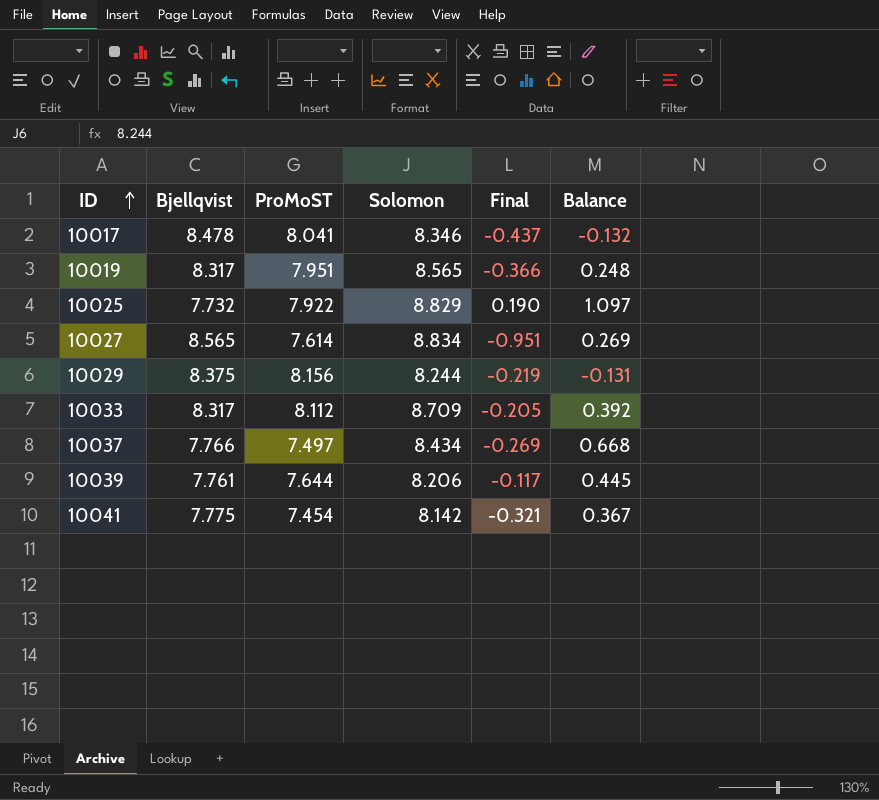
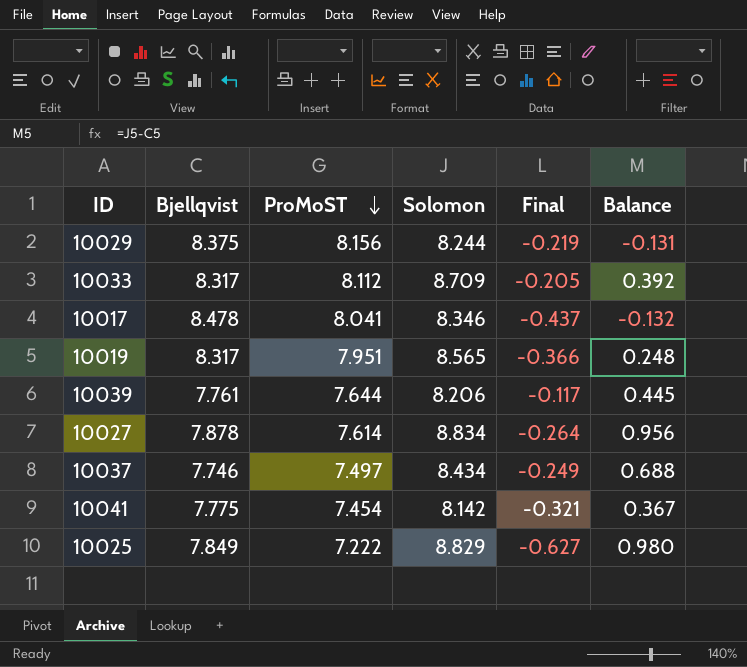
row order: ID ascending -> ProMoST descending
10027 | Bjellqvist: 8.565 -> 7.878
10027 | Final: -0.951 -> -0.264
10027 | Balance: 0.269 -> 0.956
10037 | Bjellqvist: 7.766 -> 7.746
10037 | Final: -0.269 -> -0.249
10037 | Balance: 0.668 -> 0.688
10025 | Bjellqvist: 7.732 -> 7.849
10025 | ProMoST: 7.922 -> 7.222
10025 | Final: 0.190 -> -0.627
10025 | Balance: 1.097 -> 0.980

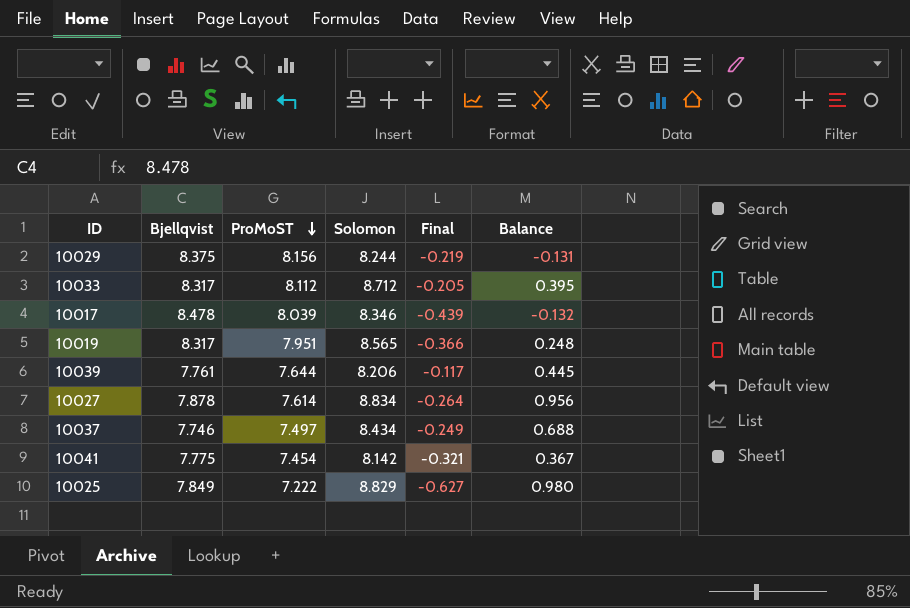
10033 | Solomon: 8.709 -> 8.712
10033 | Balance: 0.392 -> 0.395
10017 | ProMoST: 8.041 -> 8.039
10017 | Final: -0.437 -> -0.439

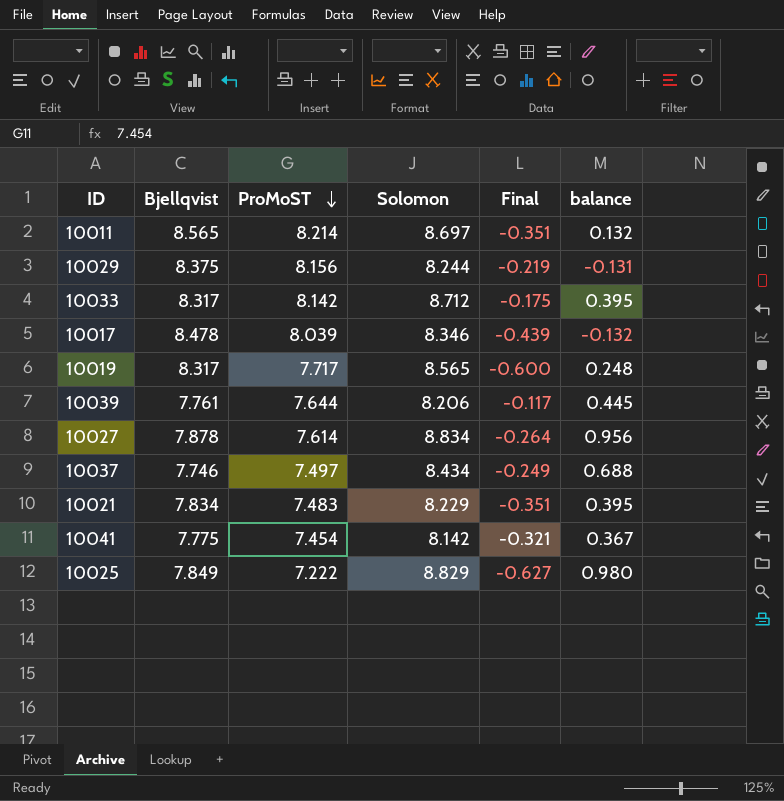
column name: Balance -> balance
row 10011: none -> 8.565 | 8.214 | 8.697 | -0.351 | 0.132
10033 | ProMoST: 8.112 -> 8.142
10033 | Final: -0.205 -> -0.175
10019 | ProMoST: 7.951 -> 7.717
10019 | Final: -0.366 -> -0.600
row 10021: none -> 7.834 | 7.483 | 8.229 | -0.351 | 0.395

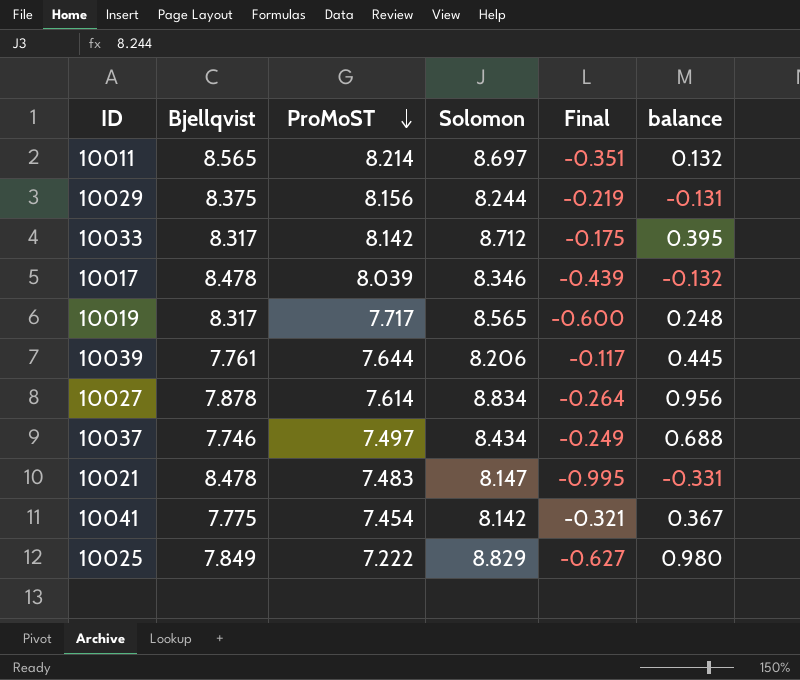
10021 | Bjellqvist: 7.834 -> 8.478
10021 | Solomon: 8.229 -> 8.147
10021 | Final: -0.351 -> -0.995
10021 | balance: 0.395 -> -0.331

